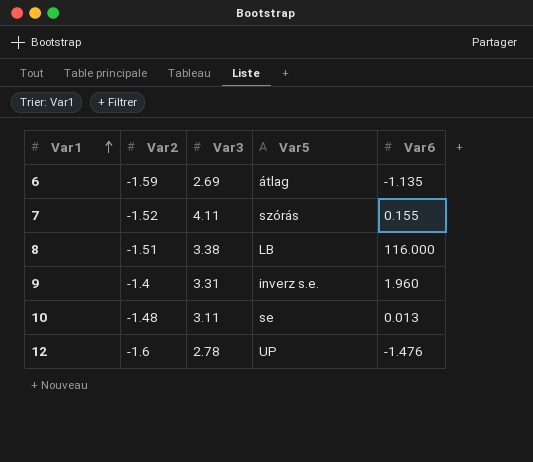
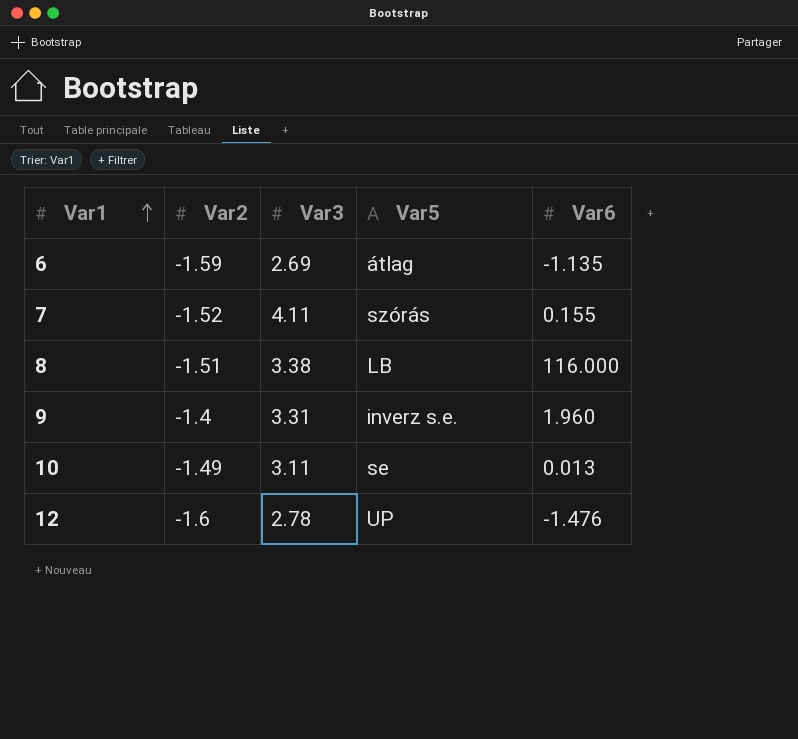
10 | Var2: -1.48 -> -1.49

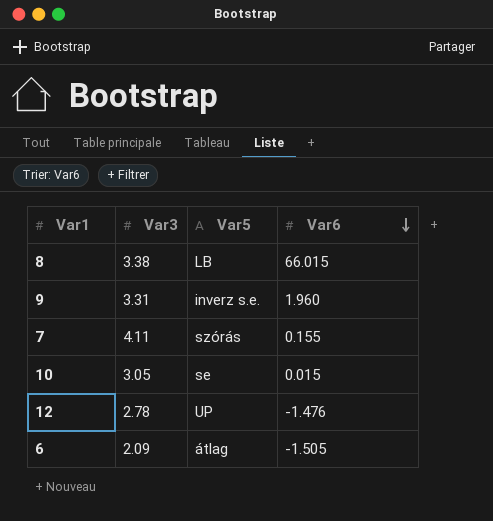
row order: Var1 ascending -> Var6 descending
column Var2 | position: 2 -> none
8 | Var6: 116.000 -> 66.015
10 | Var3: 3.11 -> 3.05
10 | Var6: 0.013 -> 0.015
6 | Var3: 2.69 -> 2.09
6 | Var6: -1.135 -> -1.505

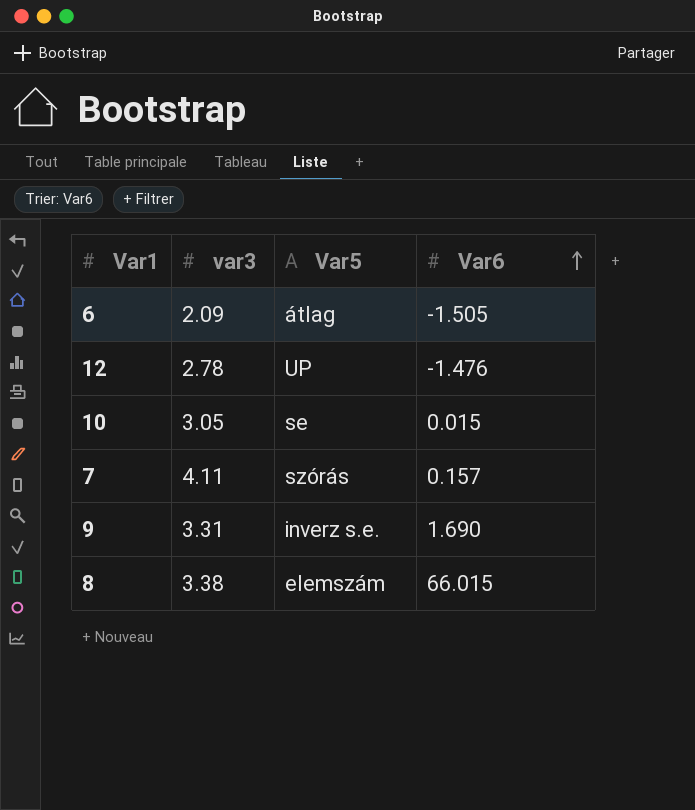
row order: Var6 descending -> Var6 ascending
column name: Var3 -> var3
7 | Var6: 0.155 -> 0.157
9 | Var6: 1.960 -> 1.690
8 | Var5: LB -> elemszám

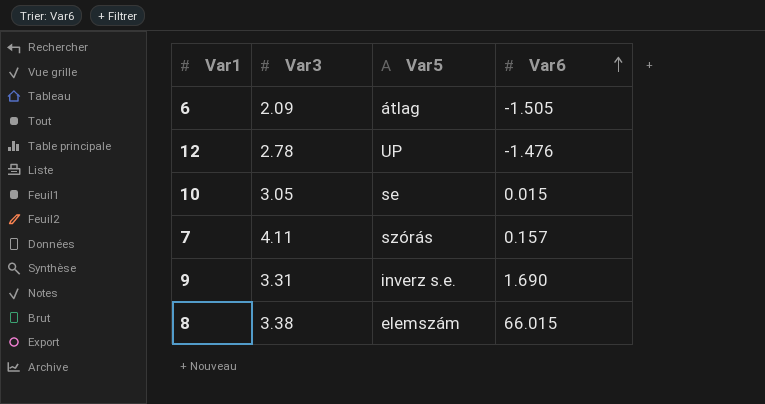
column name: var3 -> Var3

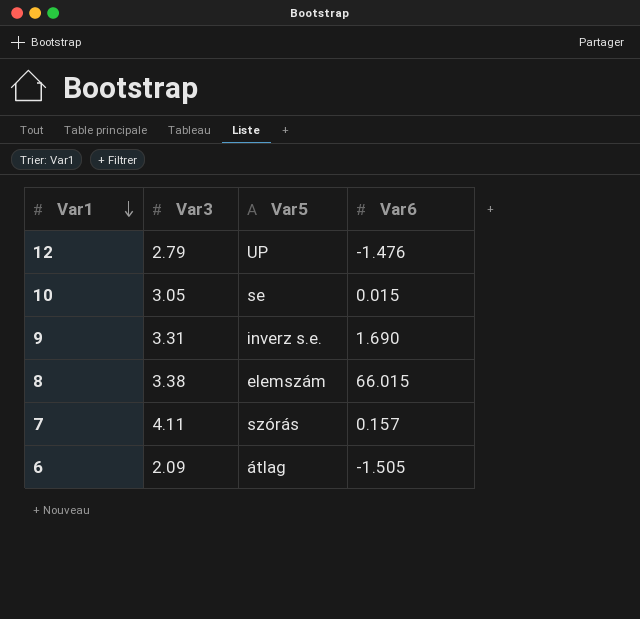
row order: Var6 ascending -> Var1 descending
12 | Var3: 2.78 -> 2.79

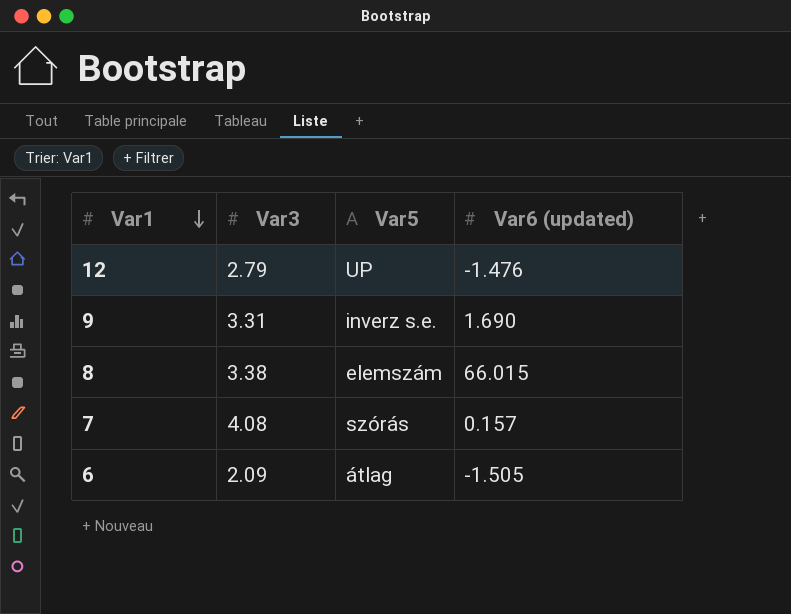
column name: Var6 -> Var6 (updated)
row 10: 3.05 | se | 0.015 -> none
7 | Var3: 4.11 -> 4.08

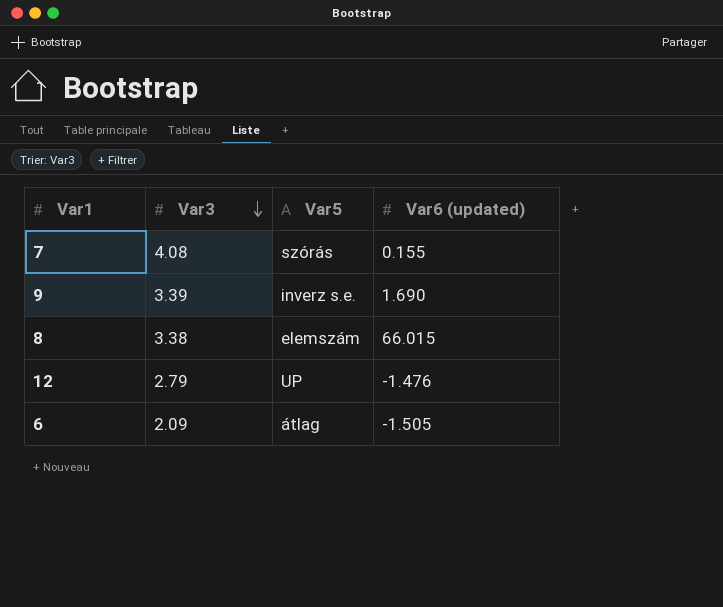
row order: Var1 descending -> Var3 descending
7 | Var6 (updated): 0.157 -> 0.155
9 | Var3: 3.31 -> 3.39

